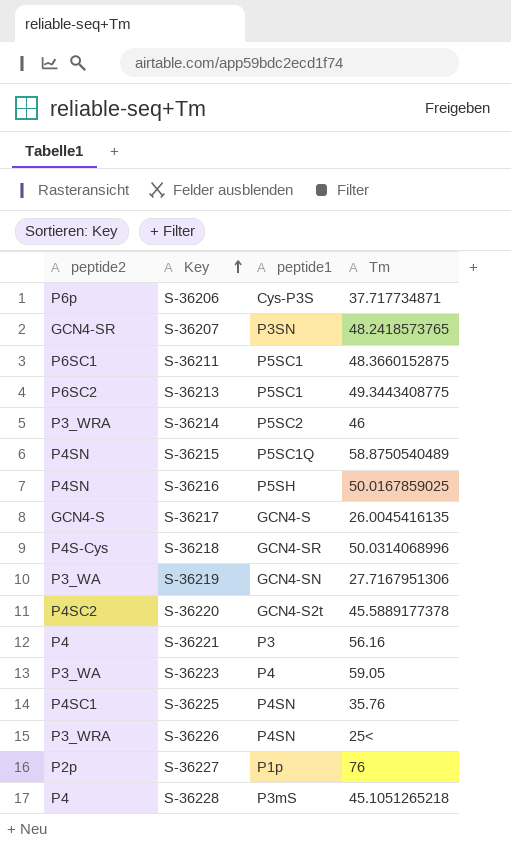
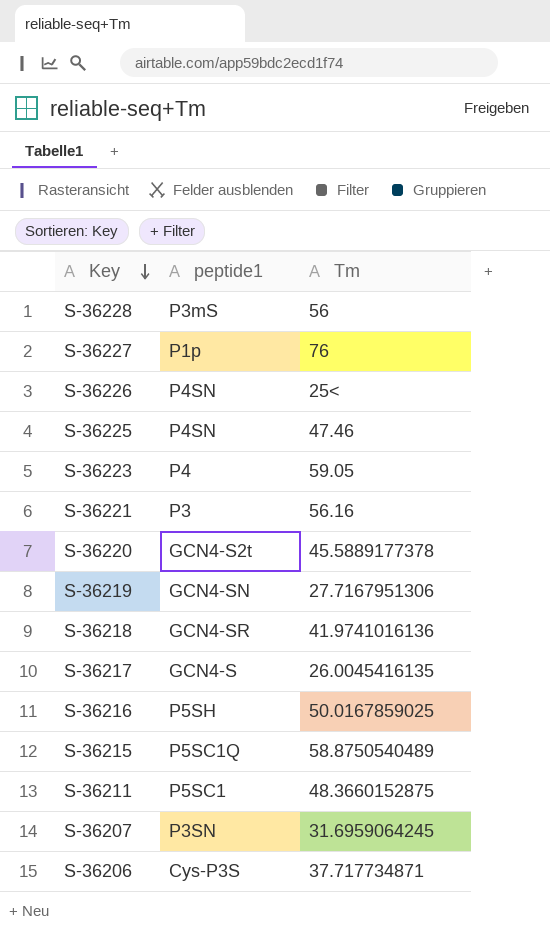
row order: Key ascending -> Key descending
column peptide2 | position: 1 -> none
row S-36213: P6SC2 | P5SC1 | 49.3443408775 -> none
row S-36214: P3_WRA | P5SC2 | 46 -> none
S-36228 | Tm: 45.1051265218 -> 56
S-36225 | Tm: 35.76 -> 47.46
S-36218 | Tm: 50.0314068996 -> 41.9741016136
S-36207 | Tm: 48.2418573765 -> 31.6959064245

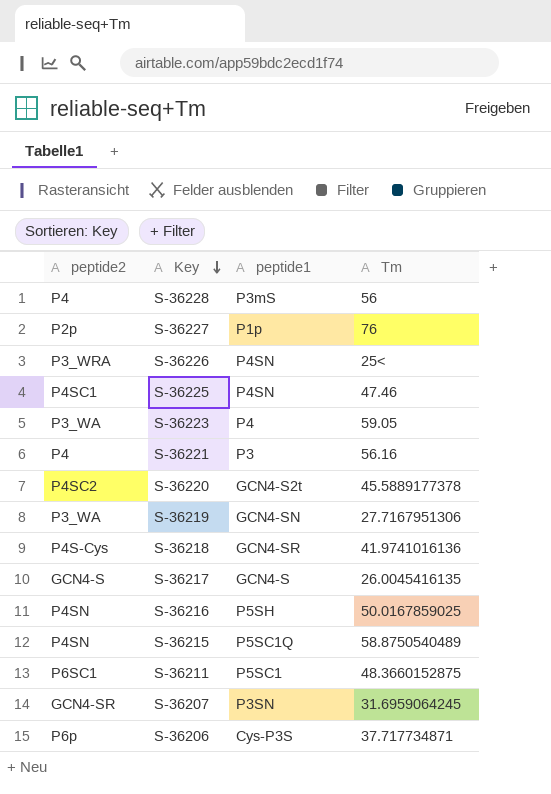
column peptide2 | position: none -> 1

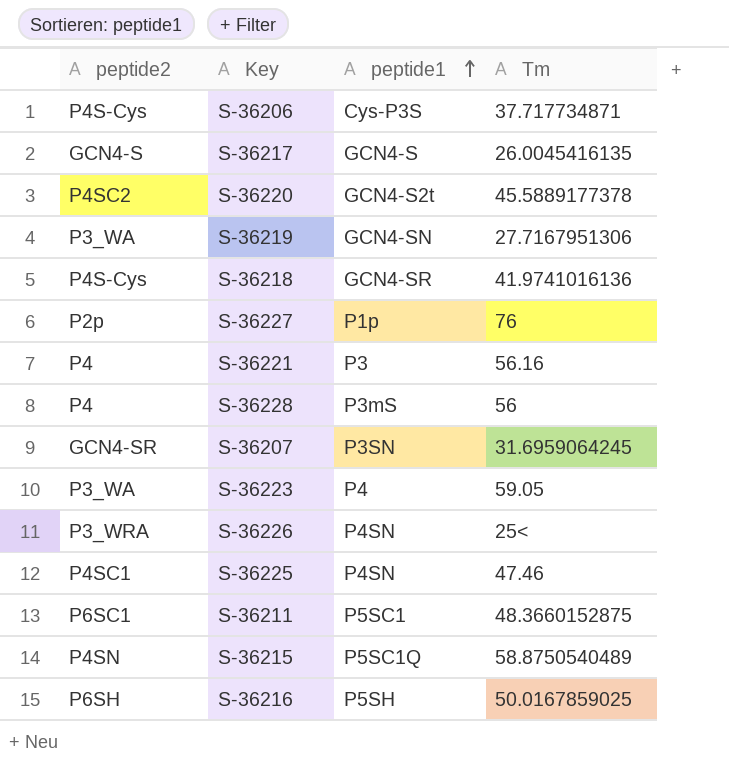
row order: Key descending -> peptide1 ascending
S-36206 | peptide2: P6p -> P4S-Cys
S-36216 | peptide2: P4SN -> P6SH

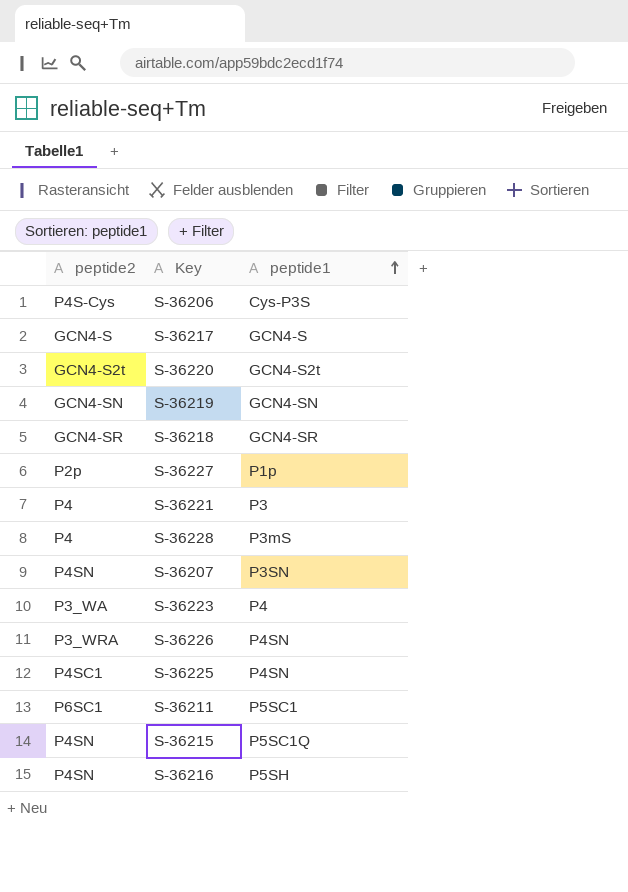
column Tm | position: 4 -> none
S-36220 | peptide2: P4SC2 -> GCN4-S2t
S-36219 | peptide2: P3_WA -> GCN4-SN
S-36218 | peptide2: P4S-Cys -> GCN4-SR
S-36207 | peptide2: GCN4-SR -> P4SN
S-36216 | peptide2: P6SH -> P4SN

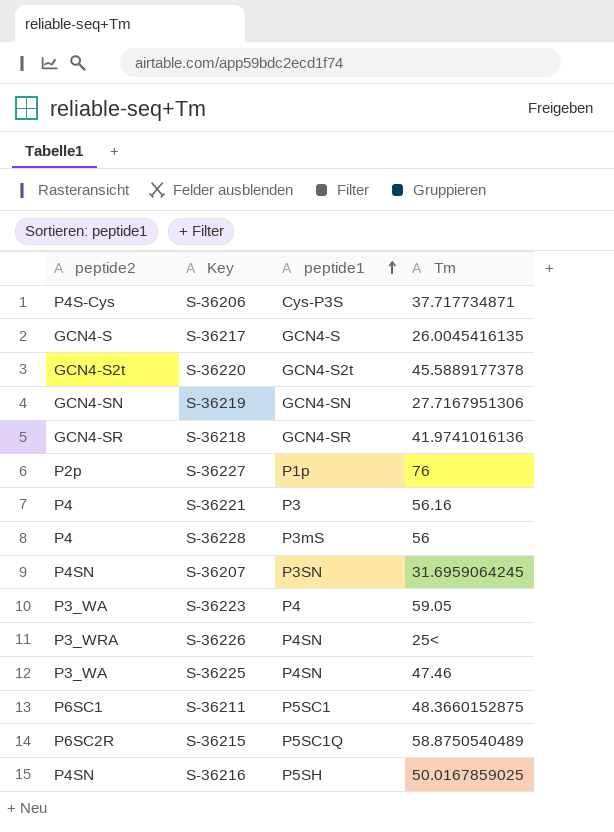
column Tm | position: none -> 4
S-36225 | peptide2: P4SC1 -> P3_WA
S-36215 | peptide2: P4SN -> P6SC2R

